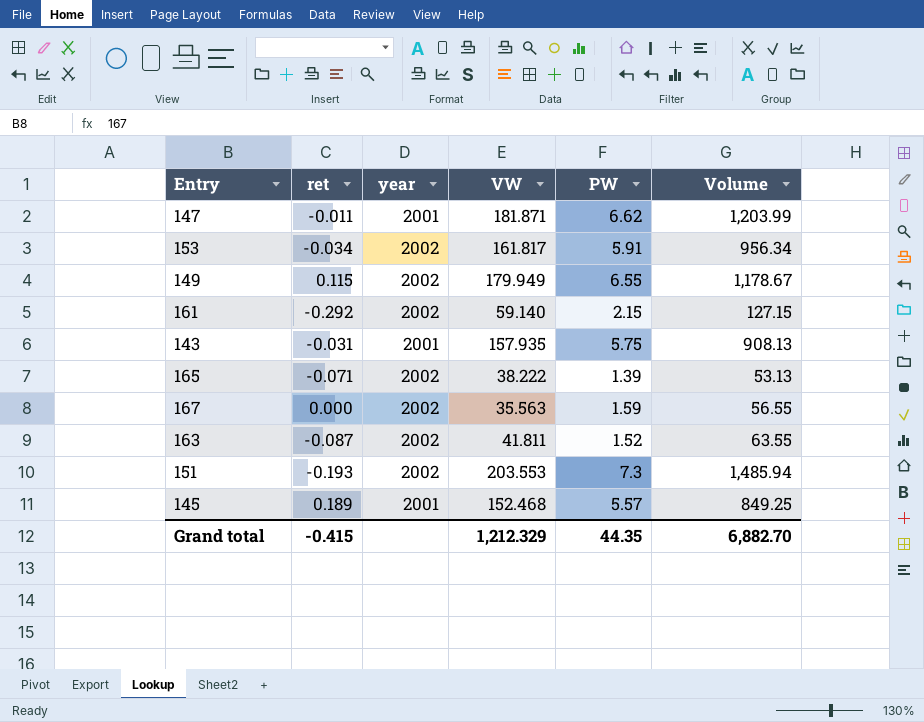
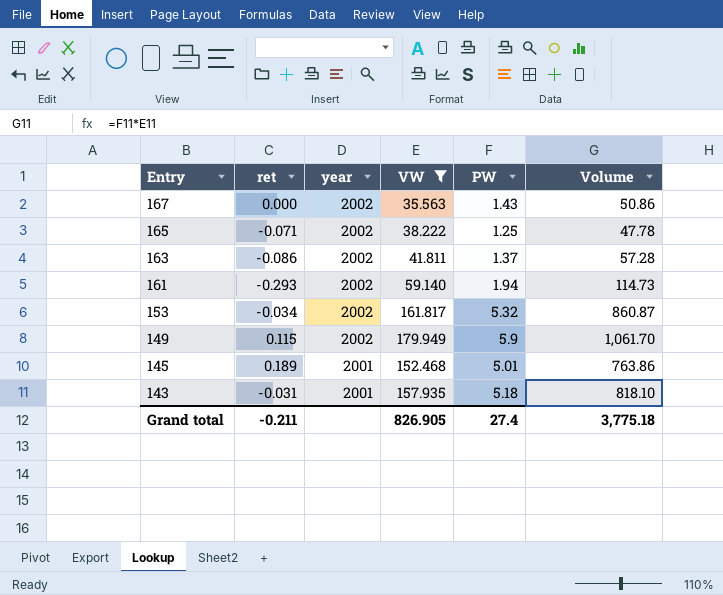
filter: none -> VW <= 179.949
row order: none -> Entry descending
167 | PW: 1.59 -> 1.43
167 | Volume: 56.55 -> 50.86
165 | PW: 1.39 -> 1.25
165 | Volume: 53.13 -> 47.78
163 | ret: -0.087 -> -0.086
163 | PW: 1.52 -> 1.37
163 | Volume: 63.55 -> 57.28
161 | ret: -0.292 -> -0.293
161 | PW: 2.15 -> 1.94
161 | Volume: 127.15 -> 114.73
153 | PW: 5.91 -> 5.32
153 | Volume: 956.34 -> 860.87
149 | PW: 6.55 -> 5.9
149 | Volume: 1,178.67 -> 1,061.70
145 | PW: 5.57 -> 5.01
145 | Volume: 849.25 -> 763.86
143 | PW: 5.75 -> 5.18
143 | Volume: 908.13 -> 818.10
Grand total | ret: -0.415 -> -0.211
Grand total | VW: 1,212.329 -> 826.905
Grand total | PW: 44.35 -> 27.4
Grand total | Volume: 6,882.70 -> 3,775.18

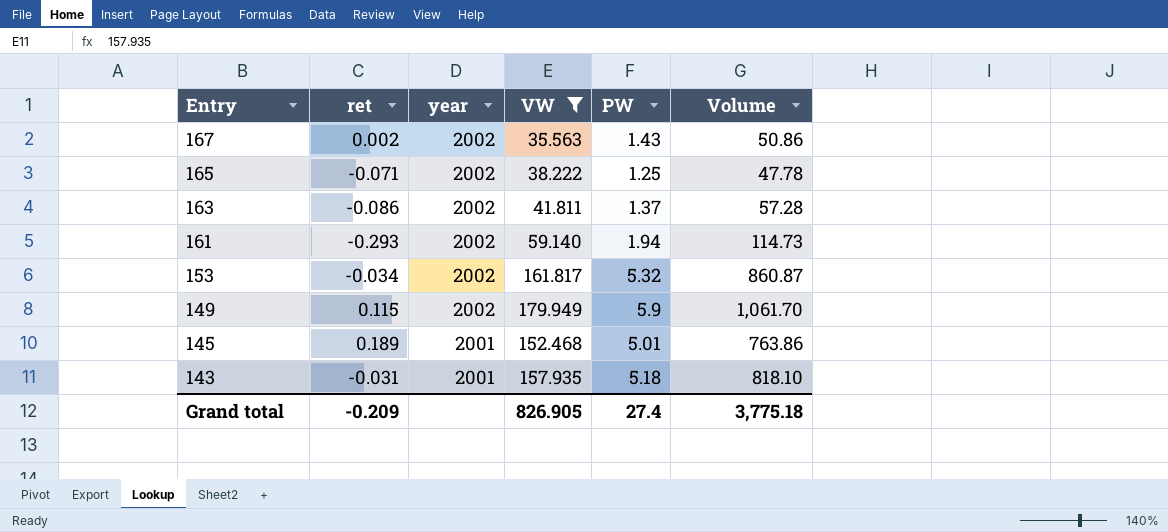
167 | ret: 0.000 -> 0.002
Grand total | ret: -0.211 -> -0.209

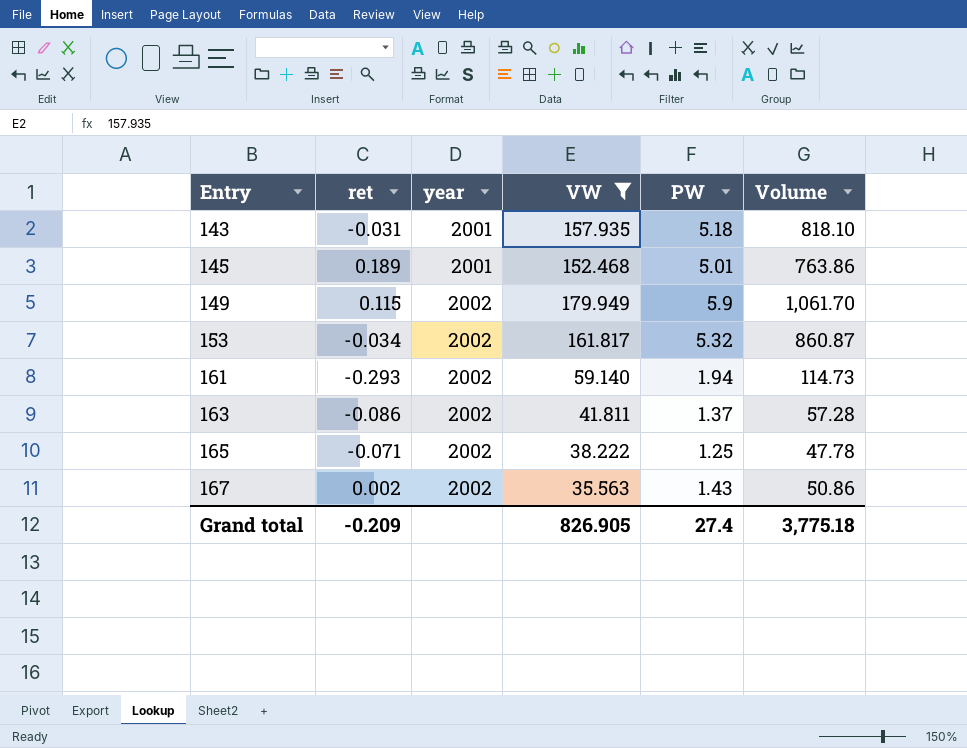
row order: Entry descending -> Entry ascending

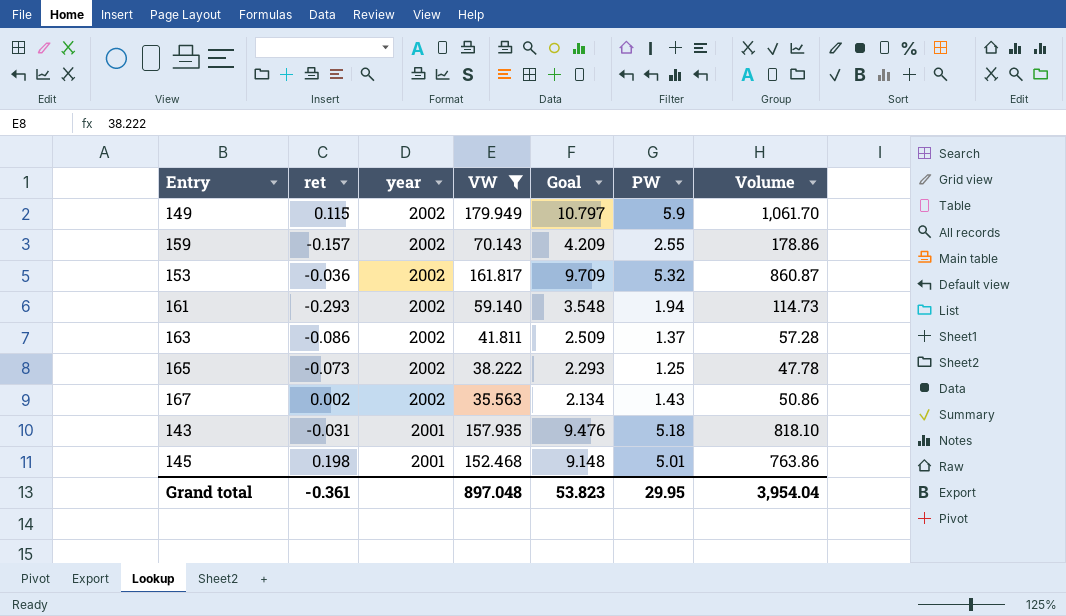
row order: Entry ascending -> year descending
column Goal | formula: none -> [VW] * 0.06
row 159: none -> -0.157 | 2002 | 70.143 | 4.209 | 2.55 | 178.86
153 | ret: -0.034 -> -0.036
165 | ret: -0.071 -> -0.073
145 | ret: 0.189 -> 0.198
Grand total | ret: -0.209 -> -0.361
Grand total | VW: 826.905 -> 897.048
Grand total | PW: 27.4 -> 29.95
Grand total | Volume: 3,775.18 -> 3,954.04

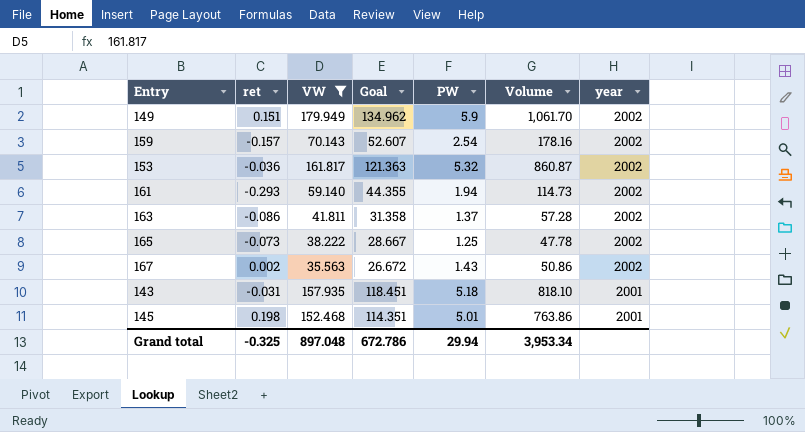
column Goal | formula: [VW] * 0.06 -> [VW] * 0.75
column year | position: 3 -> 7
149 | ret: 0.115 -> 0.151
159 | PW: 2.55 -> 2.54
159 | Volume: 178.86 -> 178.16
Grand total | ret: -0.361 -> -0.325
Grand total | Goal: 53.823 -> 672.786
Grand total | PW: 29.95 -> 29.94
Grand total | Volume: 3,954.04 -> 3,953.34

